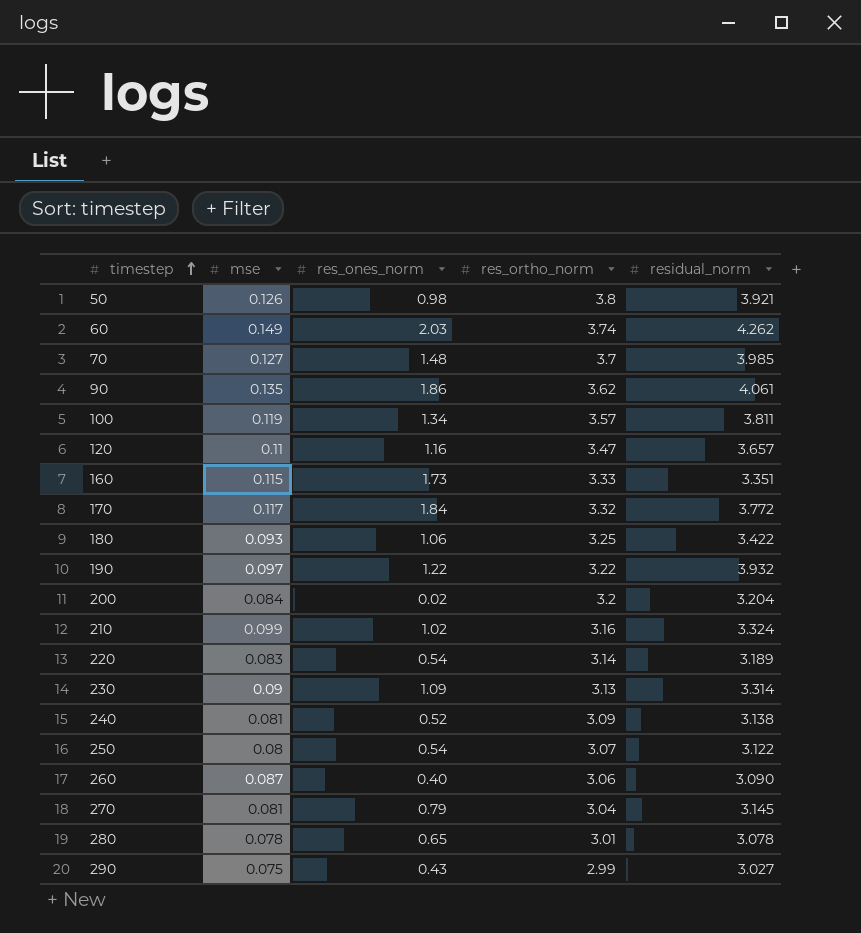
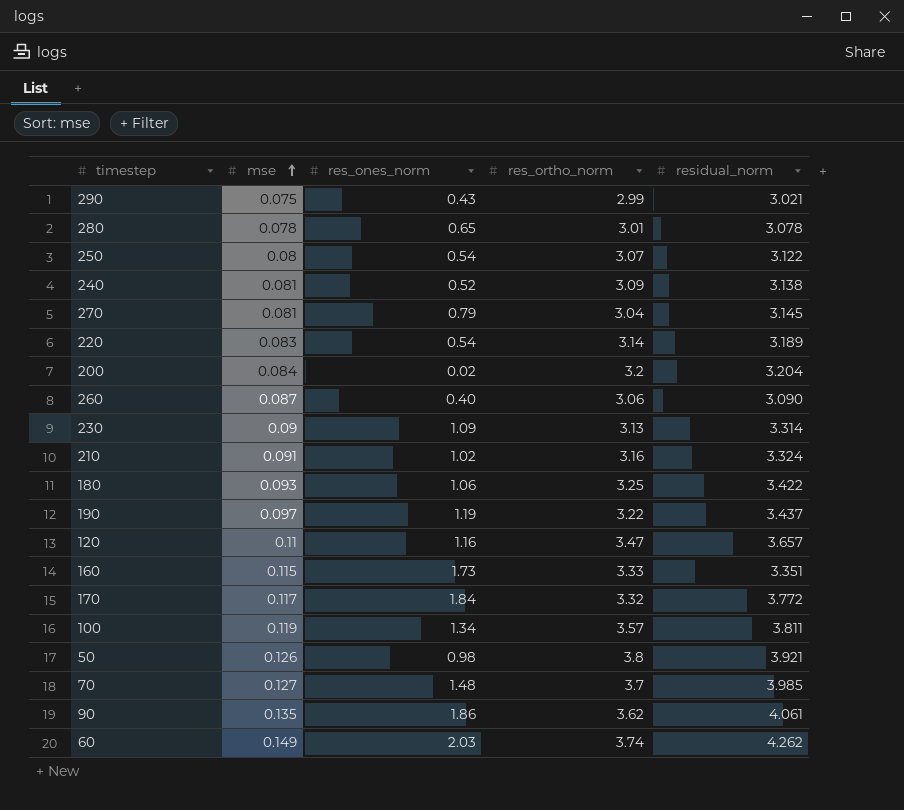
row order: timestep ascending -> mse ascending
290 | residual_norm: 3.027 -> 3.021
210 | mse: 0.099 -> 0.091
190 | res_ones_norm: 1.22 -> 1.19
190 | residual_norm: 3.932 -> 3.437

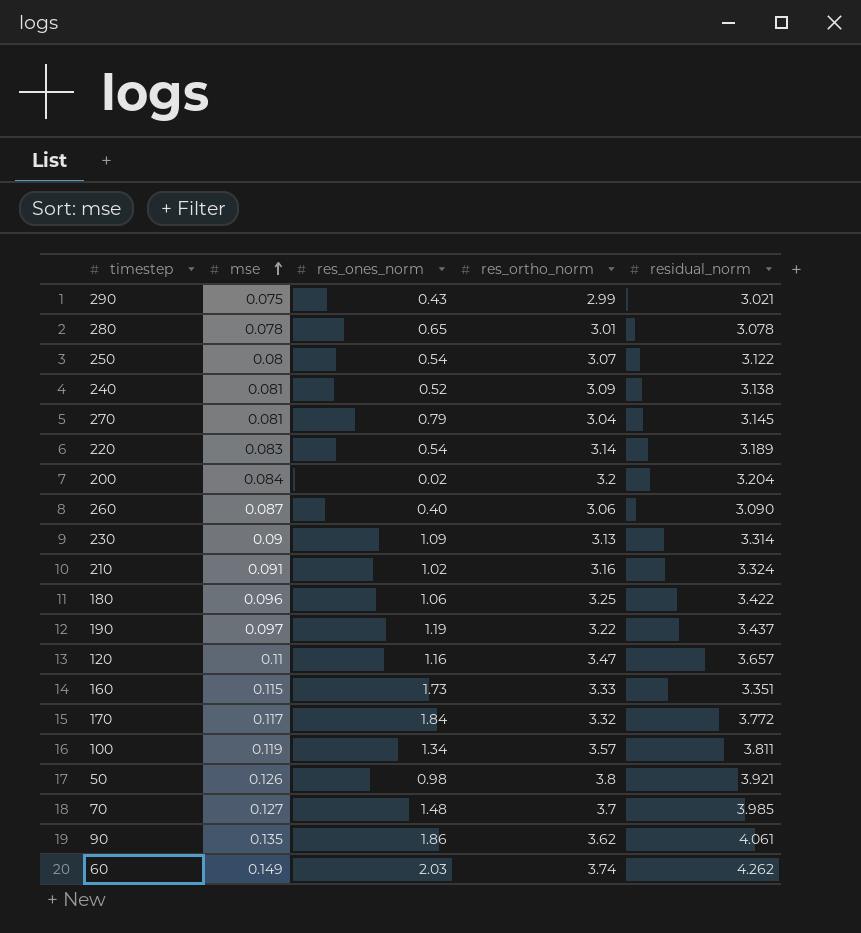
180 | mse: 0.093 -> 0.096

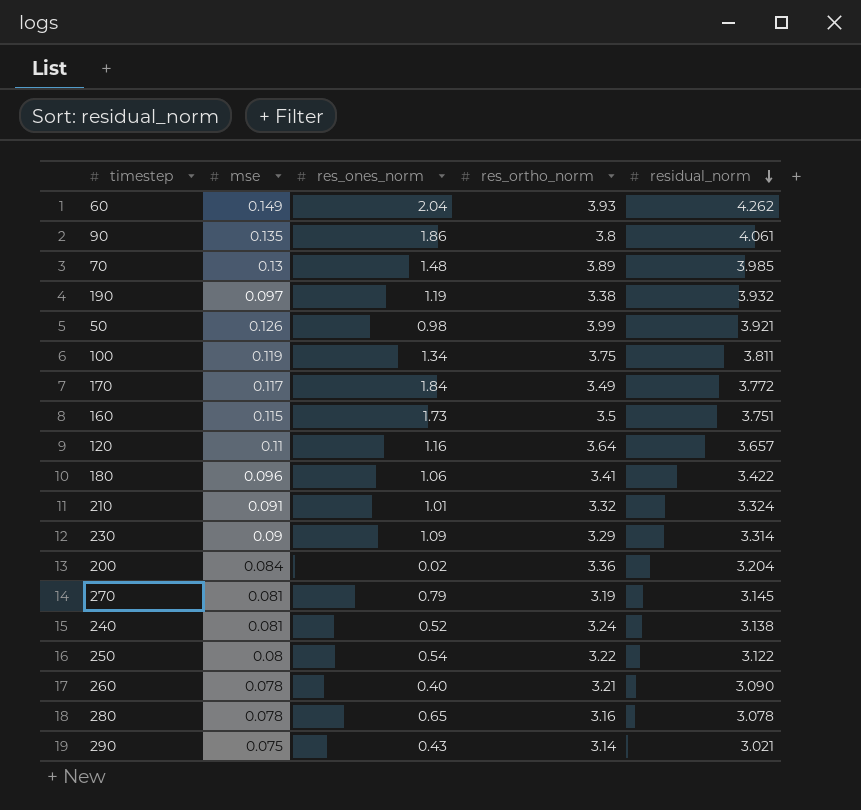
row order: mse ascending -> residual_norm descending
row 220: 0.083 | 0.54 | 3.14 | 3.189 -> none
60 | res_ones_norm: 2.03 -> 2.04
60 | res_ortho_norm: 3.74 -> 3.93
90 | res_ortho_norm: 3.62 -> 3.8
70 | mse: 0.127 -> 0.13
70 | res_ortho_norm: 3.7 -> 3.89
190 | res_ortho_norm: 3.22 -> 3.38
190 | residual_norm: 3.437 -> 3.932
50 | res_ortho_norm: 3.8 -> 3.99
100 | res_ortho_norm: 3.57 -> 3.75
170 | res_ortho_norm: 3.32 -> 3.49
160 | res_ortho_norm: 3.33 -> 3.5
160 | residual_norm: 3.351 -> 3.751
120 | res_ortho_norm: 3.47 -> 3.64
180 | res_ortho_norm: 3.25 -> 3.41
210 | res_ones_norm: 1.02 -> 1.01
210 | res_ortho_norm: 3.16 -> 3.32
230 | res_ortho_norm: 3.13 -> 3.29
200 | res_ortho_norm: 3.2 -> 3.36
270 | res_ortho_norm: 3.04 -> 3.19
240 | res_ortho_norm: 3.09 -> 3.24
250 | res_ortho_norm: 3.07 -> 3.22
260 | mse: 0.087 -> 0.078
260 | res_ortho_norm: 3.06 -> 3.21
280 | res_ortho_norm: 3.01 -> 3.16
290 | res_ortho_norm: 2.99 -> 3.14

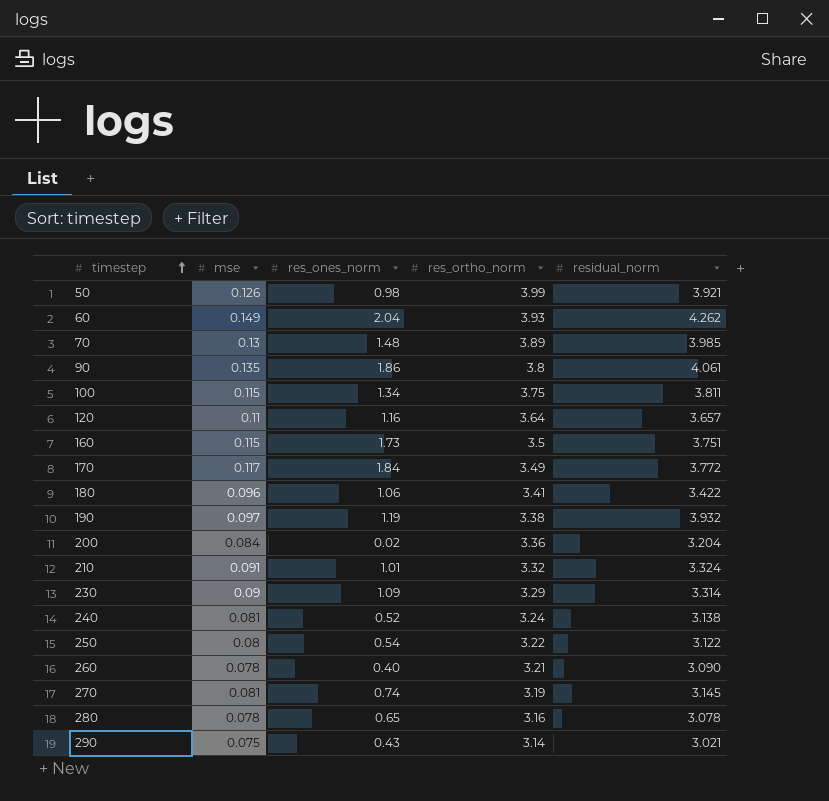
row order: residual_norm descending -> timestep ascending
100 | mse: 0.119 -> 0.115
270 | res_ones_norm: 0.79 -> 0.74

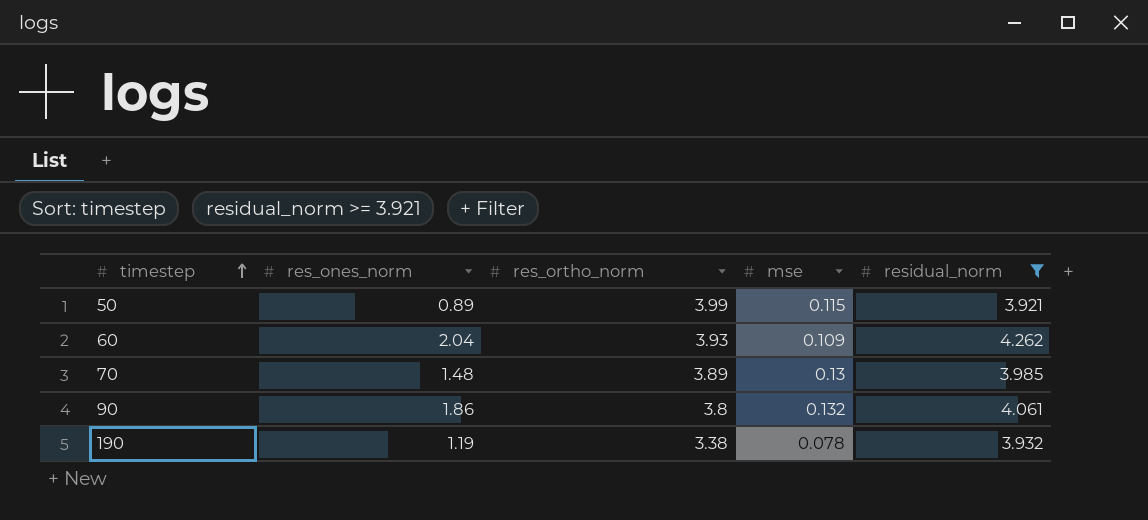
filter: none -> residual_norm >= 3.921
column mse | position: 2 -> 4
50 | res_ones_norm: 0.98 -> 0.89
50 | mse: 0.126 -> 0.115
60 | mse: 0.149 -> 0.109
90 | mse: 0.135 -> 0.132
190 | mse: 0.097 -> 0.078

